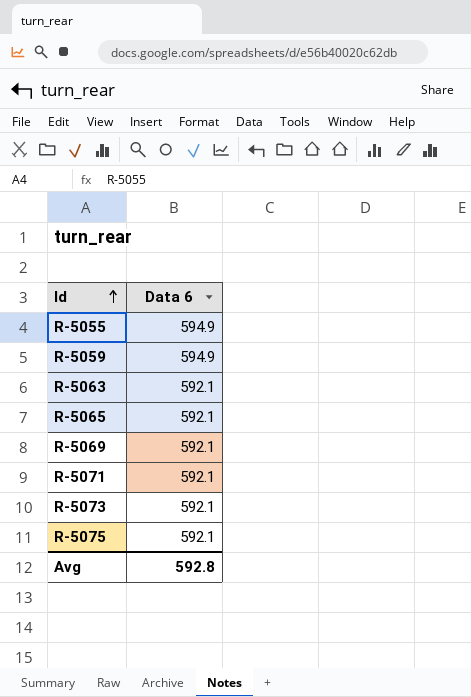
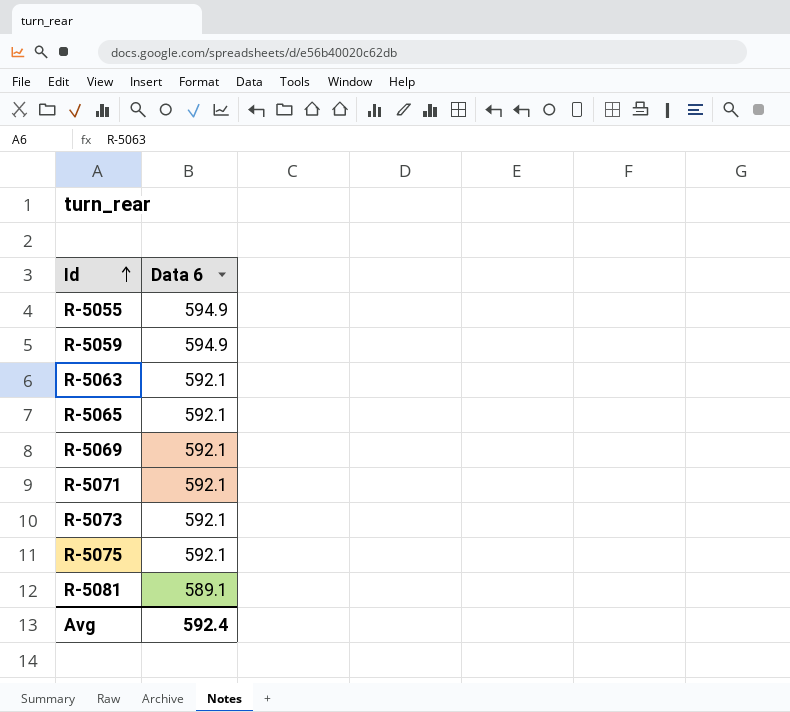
row R-5081: none -> 589.1
Avg | Data 6: 592.8 -> 592.4

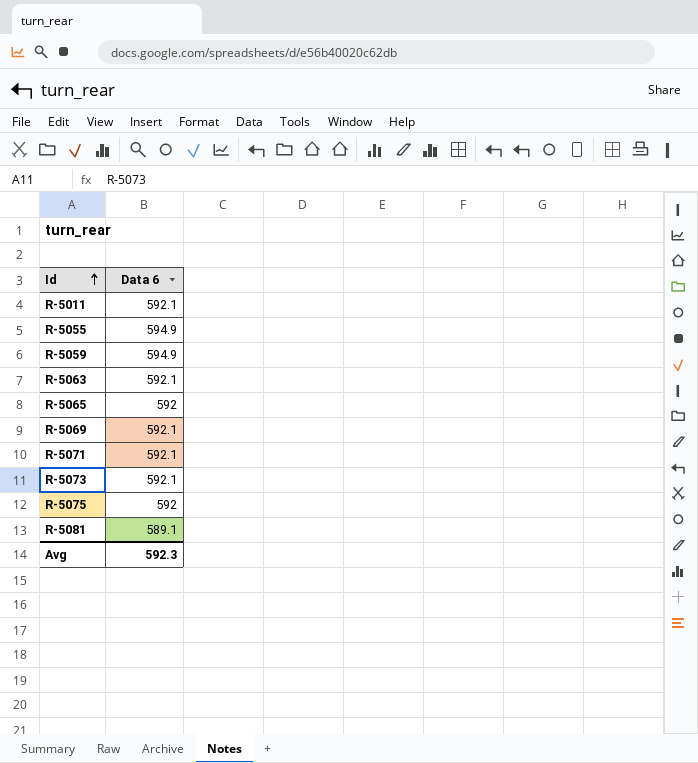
row R-5011: none -> 592.1
R-5065 | Data 6: 592.1 -> 592
R-5075 | Data 6: 592.1 -> 592
Avg | Data 6: 592.4 -> 592.3

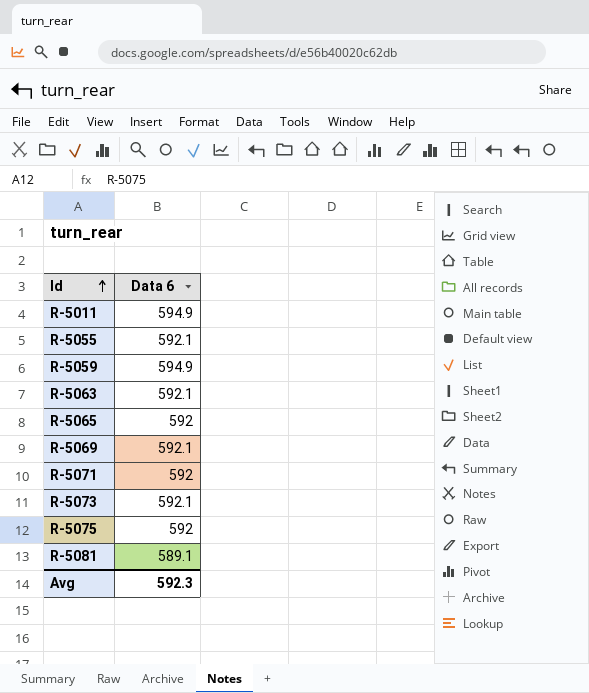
R-5011 | Data 6: 592.1 -> 594.9
R-5055 | Data 6: 594.9 -> 592.1
R-5071 | Data 6: 592.1 -> 592

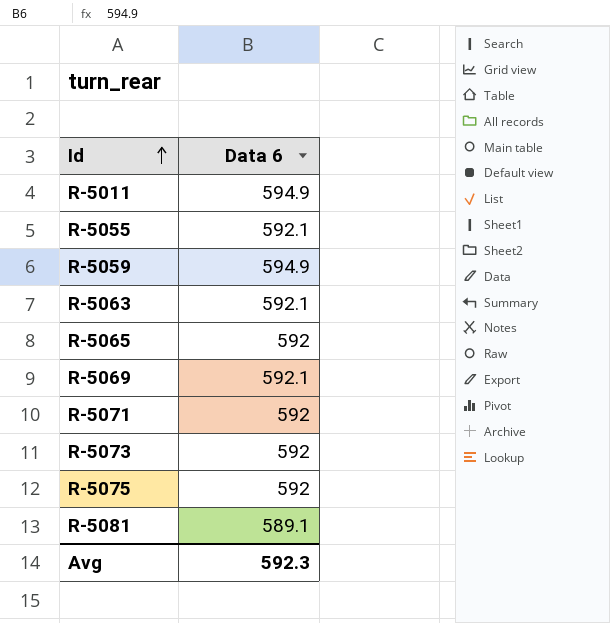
R-5073 | Data 6: 592.1 -> 592

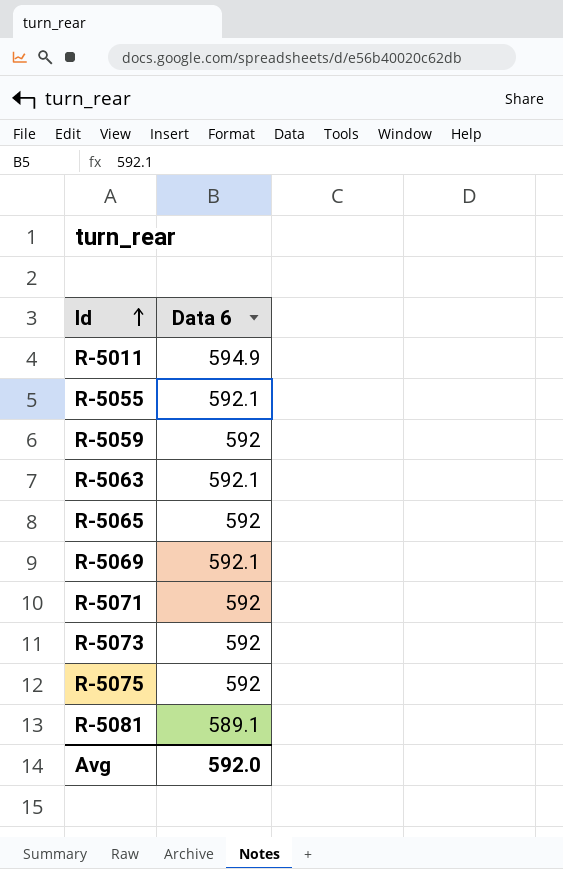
R-5059 | Data 6: 594.9 -> 592
Avg | Data 6: 592.3 -> 592.0

